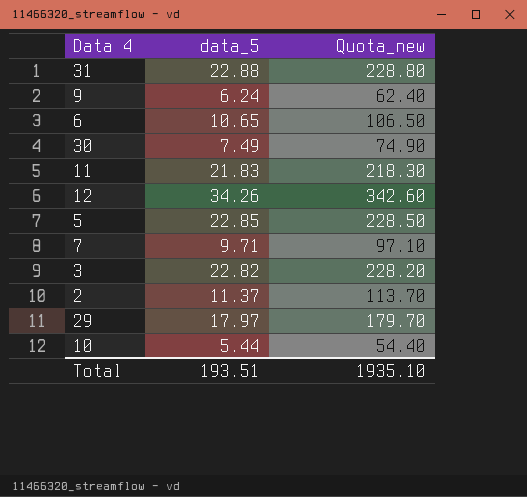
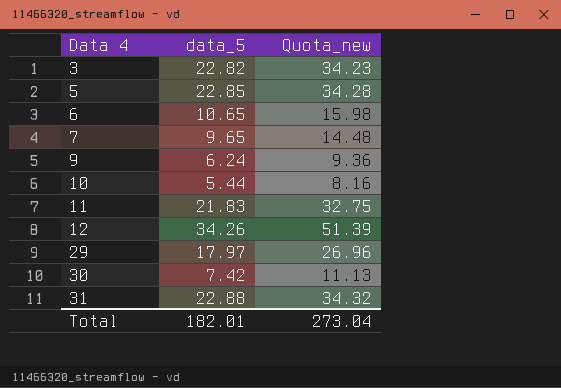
row order: none -> Data 4 ascending
column Quota_new | formula: [data_5] * 10 -> [data_5] * 1.5
row 2: 11.37 | 113.70 -> none
7 | data_5: 9.71 -> 9.65
30 | data_5: 7.49 -> 7.42
Total | data_5: 193.51 -> 182.01
Total | Quota_new: 1935.10 -> 273.04

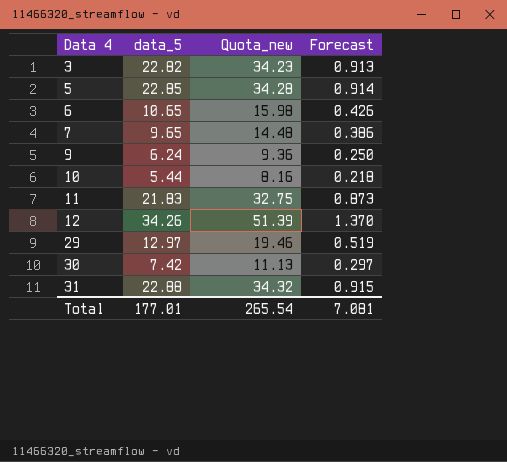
column Forecast | formula: none -> [data_5] * 0.04
29 | data_5: 17.97 -> 12.97
29 | Quota_new: 26.96 -> 19.46
Total | data_5: 182.01 -> 177.01
Total | Quota_new: 273.04 -> 265.54

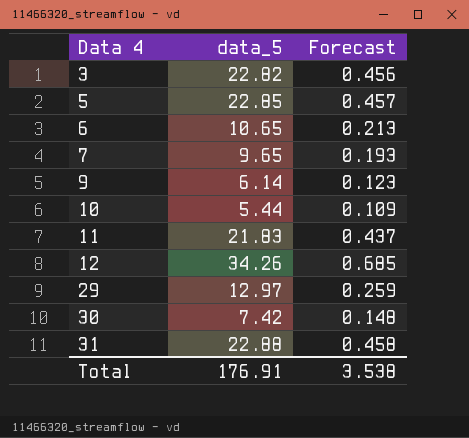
column Quota_new | formula: [data_5] * 1.5 -> none
column Forecast | formula: [data_5] * 0.04 -> [data_5] * 0.02
9 | data_5: 6.24 -> 6.14
Total | data_5: 177.01 -> 176.91
Total | Forecast: 7.081 -> 3.538

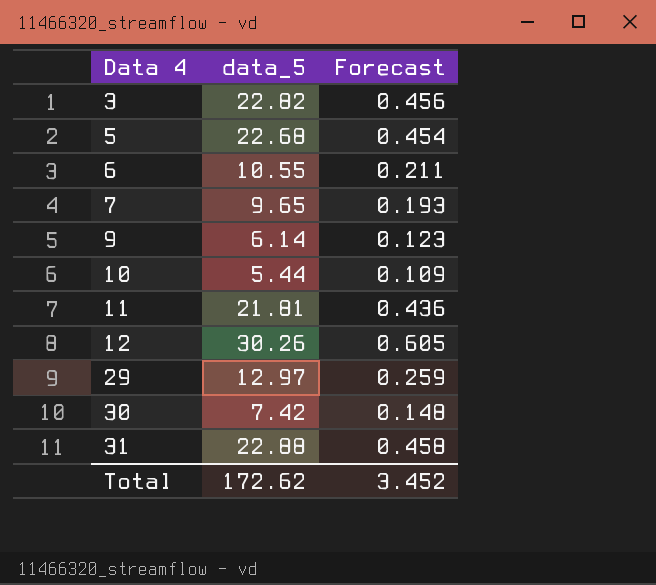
5 | data_5: 22.85 -> 22.68
5 | Forecast: 0.457 -> 0.454
6 | data_5: 10.65 -> 10.55
6 | Forecast: 0.213 -> 0.211
11 | data_5: 21.83 -> 21.81
11 | Forecast: 0.437 -> 0.436
12 | data_5: 34.26 -> 30.26
12 | Forecast: 0.685 -> 0.605
Total | data_5: 176.91 -> 172.62
Total | Forecast: 3.538 -> 3.452

